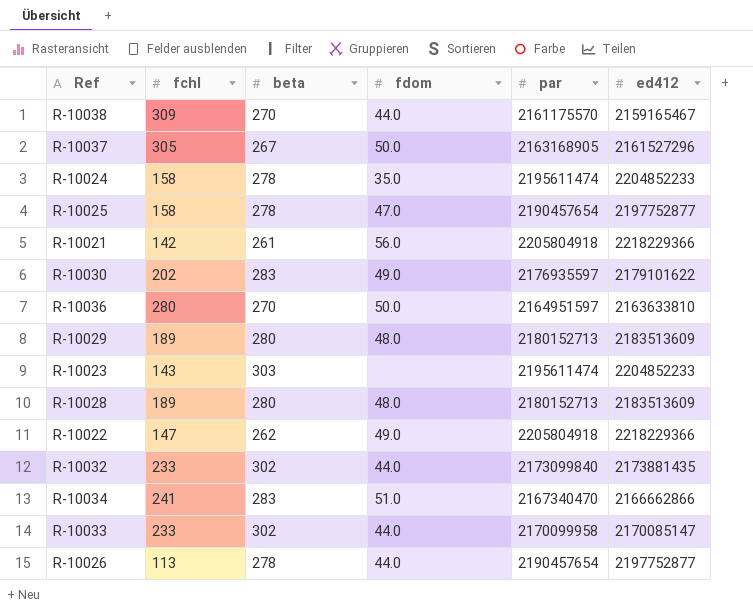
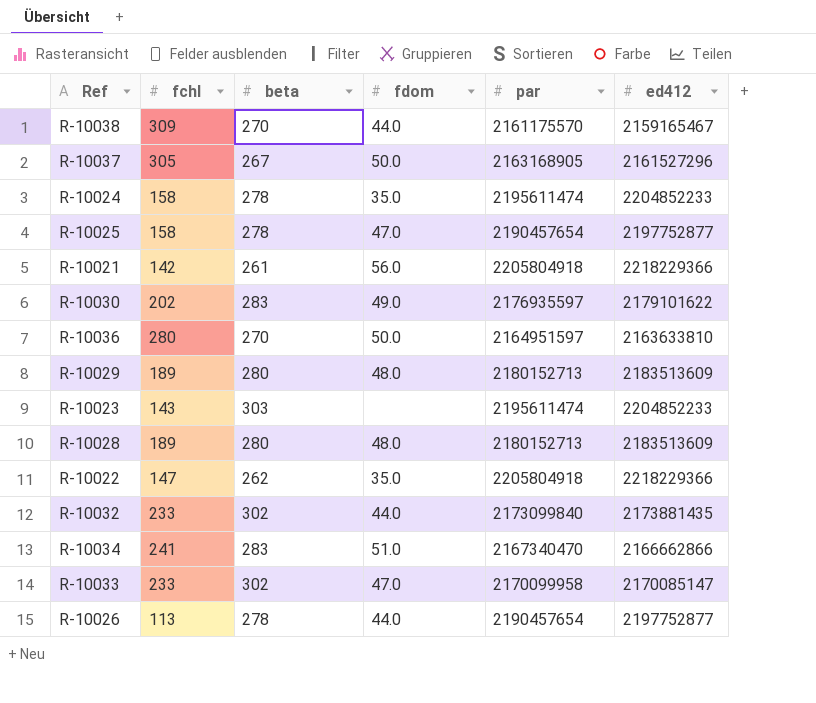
R-10022 | fdom: 49.0 -> 35.0
R-10033 | fdom: 44.0 -> 47.0

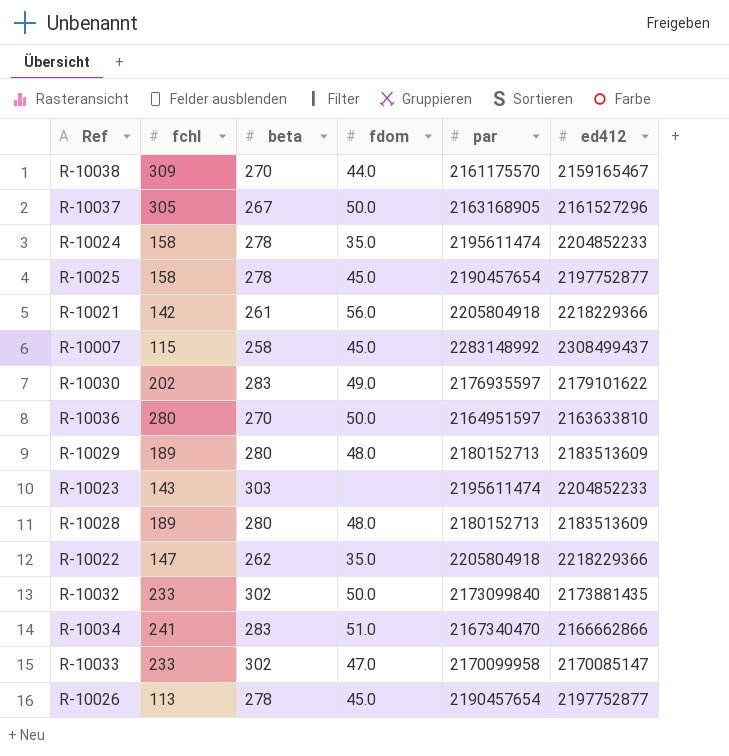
R-10025 | fdom: 47.0 -> 45.0
row R-10007: none -> 115 | 258 | 45.0 | 2283148992 | 2308499437
R-10032 | fdom: 44.0 -> 50.0
R-10026 | fdom: 44.0 -> 45.0

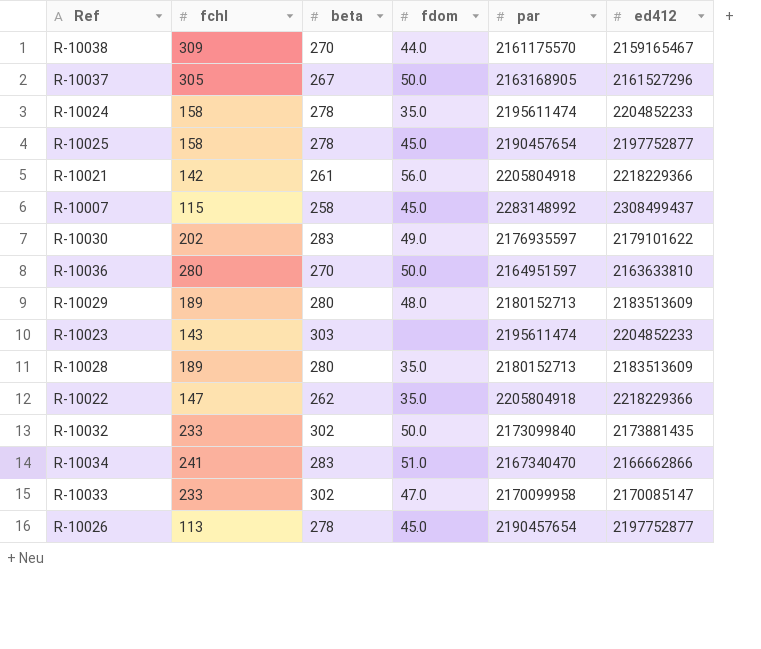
R-10028 | fdom: 48.0 -> 35.0

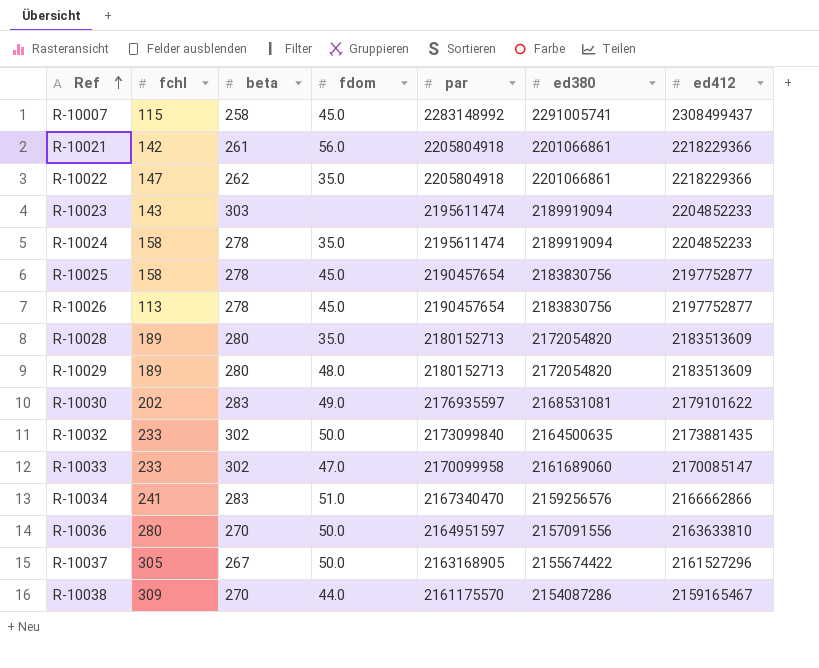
row order: none -> Ref ascending
column ed380 | position: none -> 6

